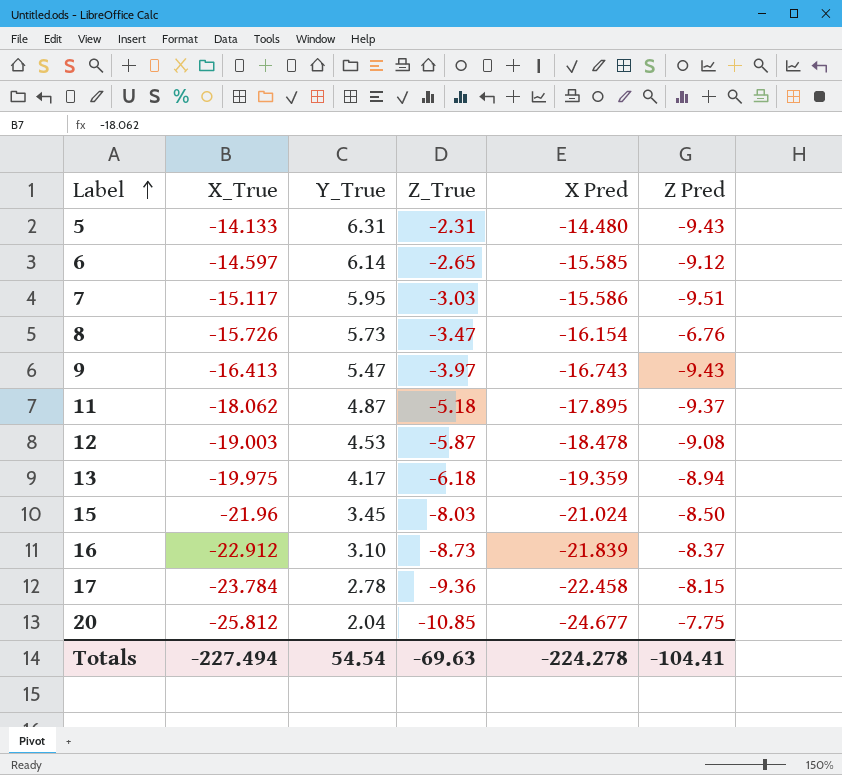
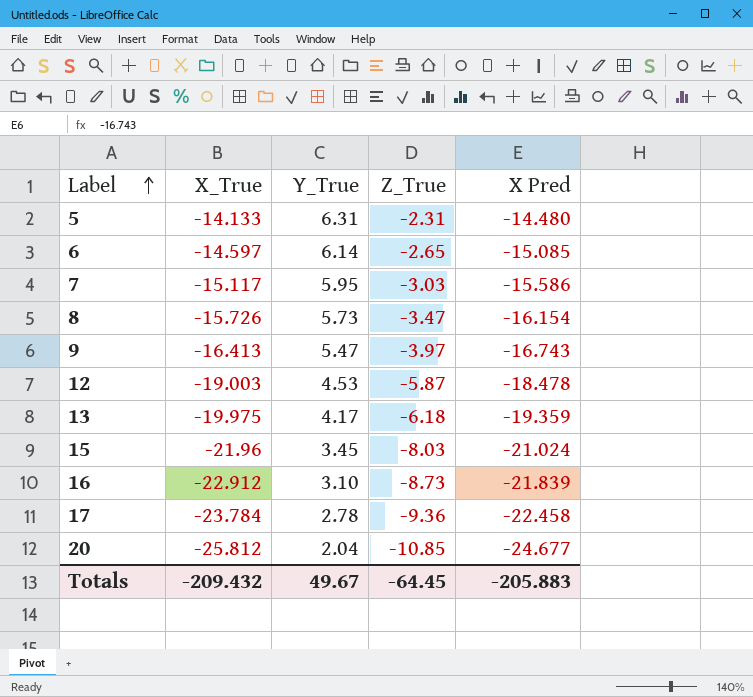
column Z Pred | position: 6 -> none
row 11: -18.062 | 4.87 | -5.18 | -17.895 | -9.37 -> none
6 | X Pred: -15.585 -> -15.085
Totals | X_True: -227.494 -> -209.432
Totals | Y_True: 54.54 -> 49.67
Totals | Z_True: -69.63 -> -64.45
Totals | X Pred: -224.278 -> -205.883

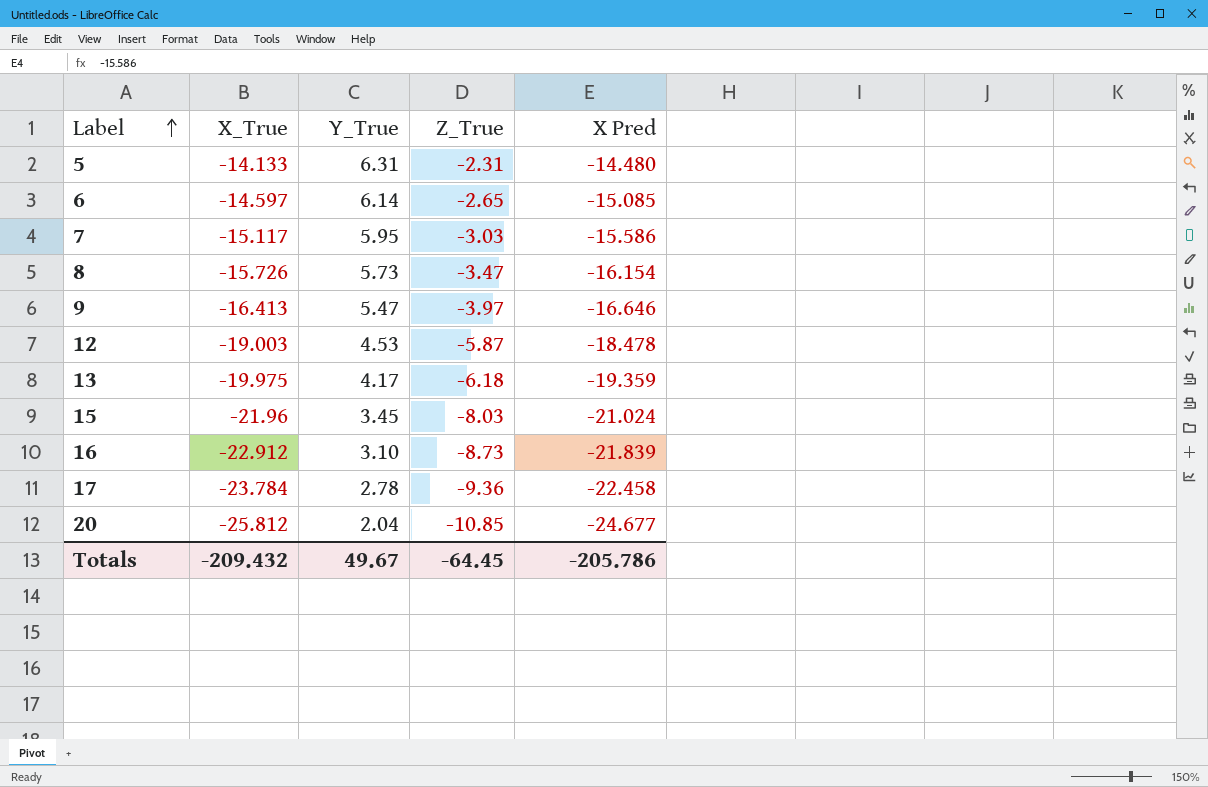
9 | X Pred: -16.743 -> -16.646
Totals | X Pred: -205.883 -> -205.786

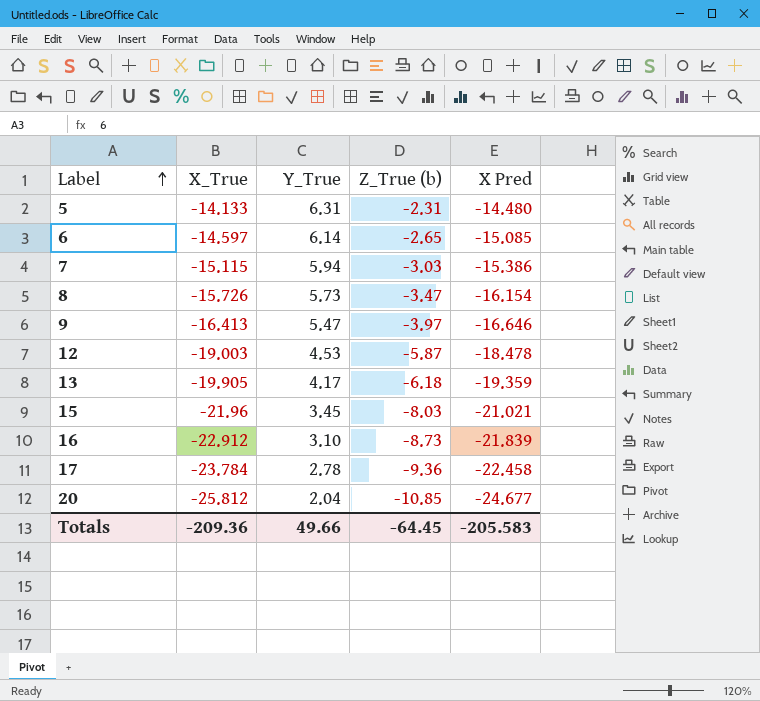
column name: Z_True -> Z_True (b)
7 | X_True: -15.117 -> -15.115
7 | Y_True: 5.95 -> 5.94
7 | X Pred: -15.586 -> -15.386
13 | X_True: -19.975 -> -19.905
15 | X Pred: -21.024 -> -21.021
Totals | X_True: -209.432 -> -209.36
Totals | Y_True: 49.67 -> 49.66
Totals | X Pred: -205.786 -> -205.583

